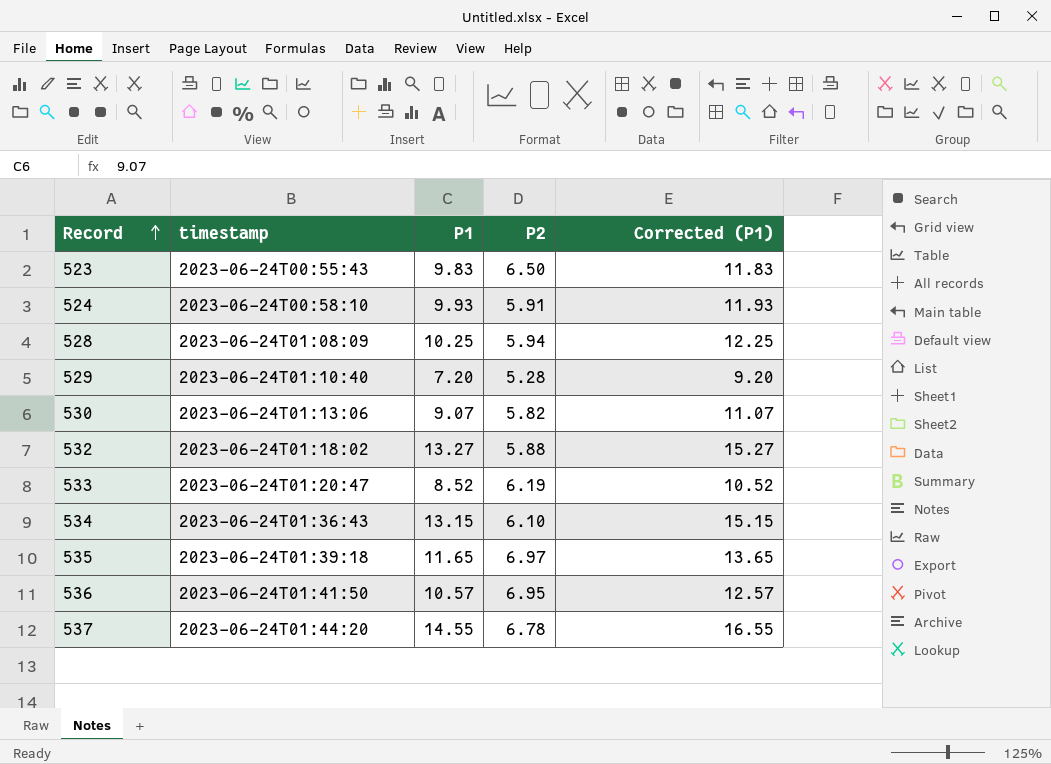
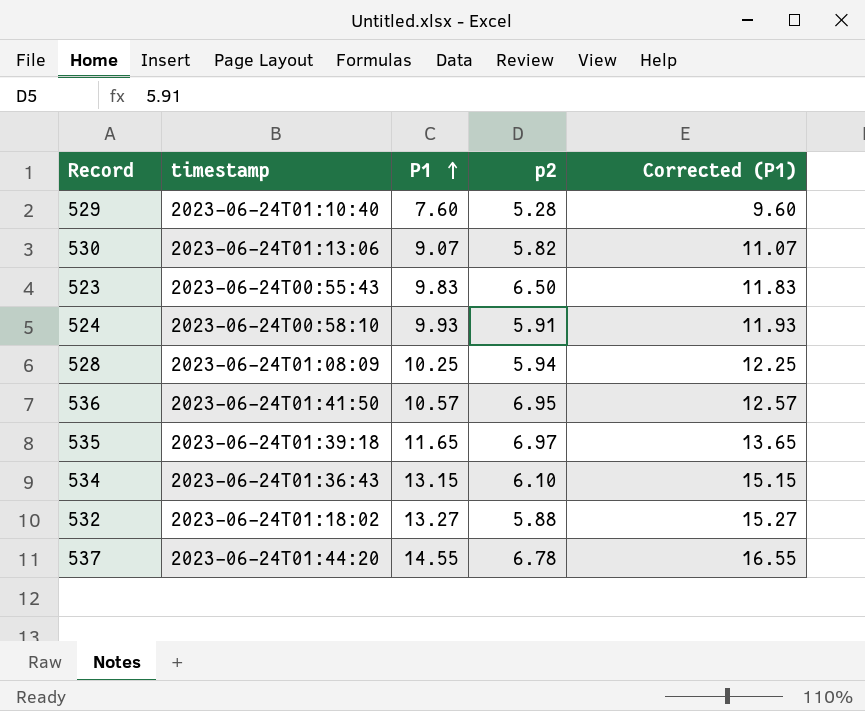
row order: Record ascending -> P1 ascending
column name: P2 -> p2
row 533: 2023-06-24T01:20:47 | 8.52 | 6.19 | 10.52 -> none
529 | P1: 7.20 -> 7.60
529 | Corrected (P1): 9.20 -> 9.60

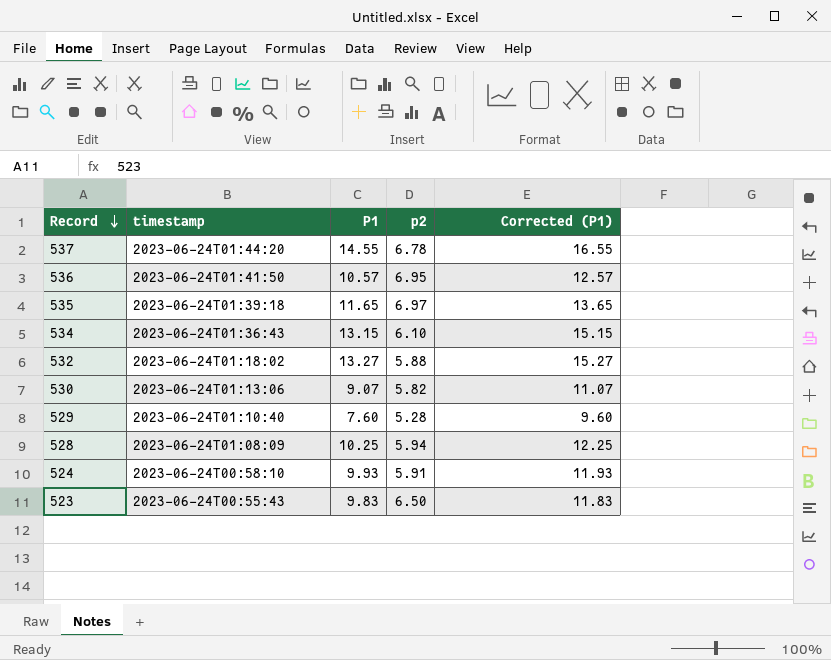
row order: P1 ascending -> Record descending

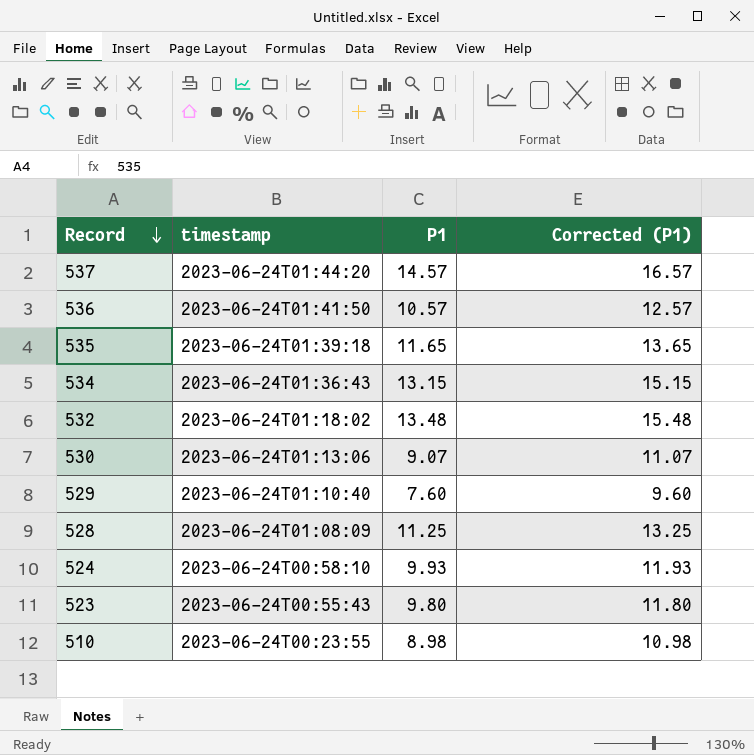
column p2 | position: 4 -> none
537 | P1: 14.55 -> 14.57
537 | Corrected (P1): 16.55 -> 16.57
532 | P1: 13.27 -> 13.48
532 | Corrected (P1): 15.27 -> 15.48
528 | P1: 10.25 -> 11.25
528 | Corrected (P1): 12.25 -> 13.25
523 | P1: 9.83 -> 9.80
523 | Corrected (P1): 11.83 -> 11.80
row 510: none -> 2023-06-24T00:23:55 | 8.98 | 10.98

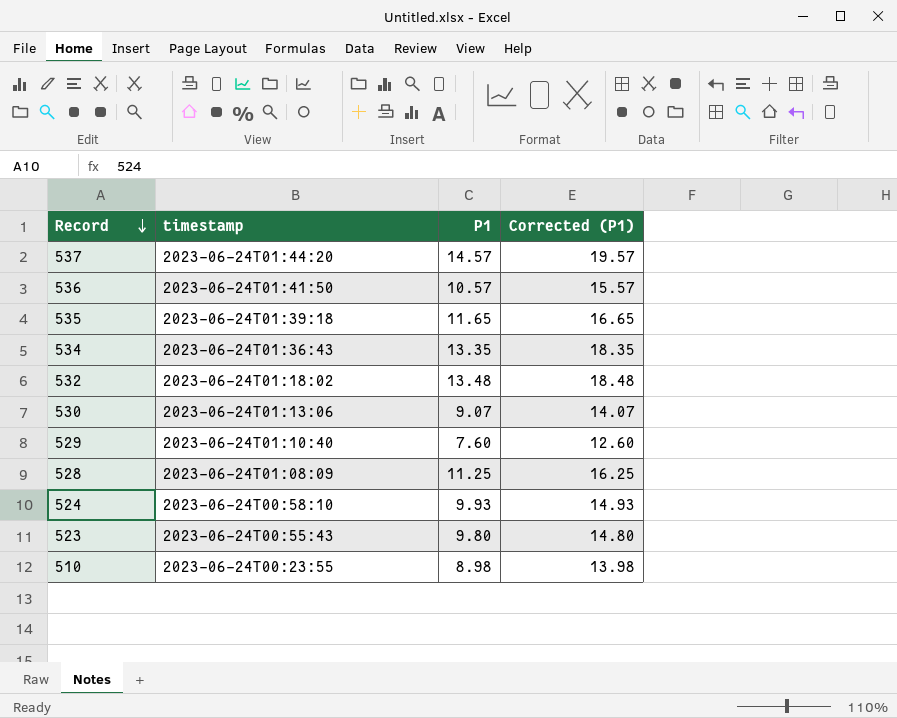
column Corrected (P1) | formula: [P1] + 2 -> [P1] + 5
534 | P1: 13.15 -> 13.35

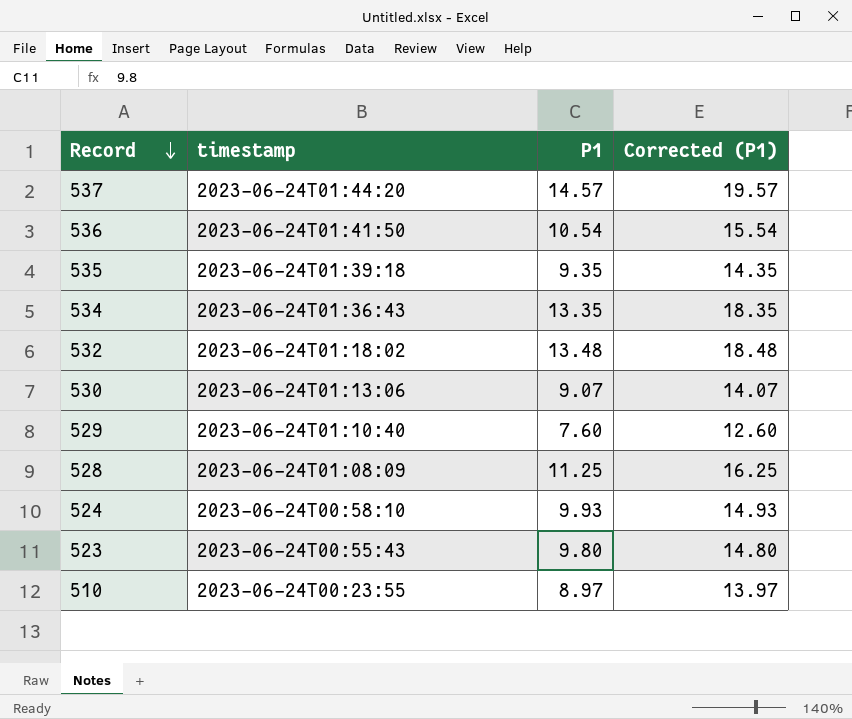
536 | P1: 10.57 -> 10.54
536 | Corrected (P1): 15.57 -> 15.54
535 | P1: 11.65 -> 9.35
535 | Corrected (P1): 16.65 -> 14.35
510 | P1: 8.98 -> 8.97
510 | Corrected (P1): 13.98 -> 13.97

